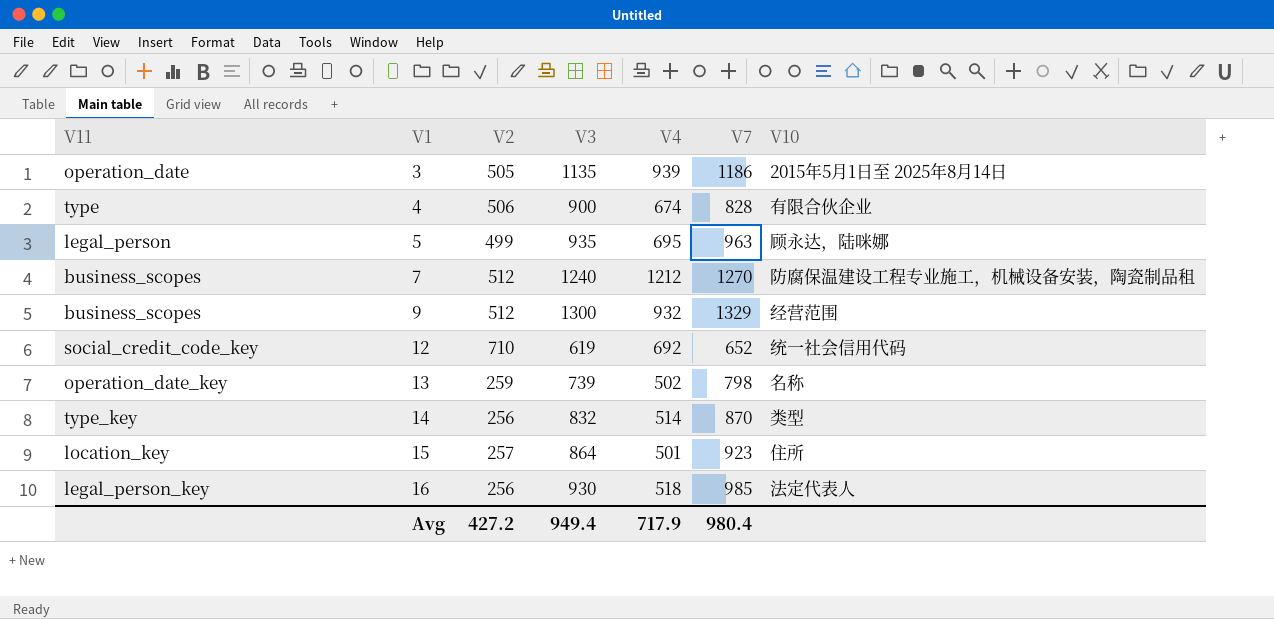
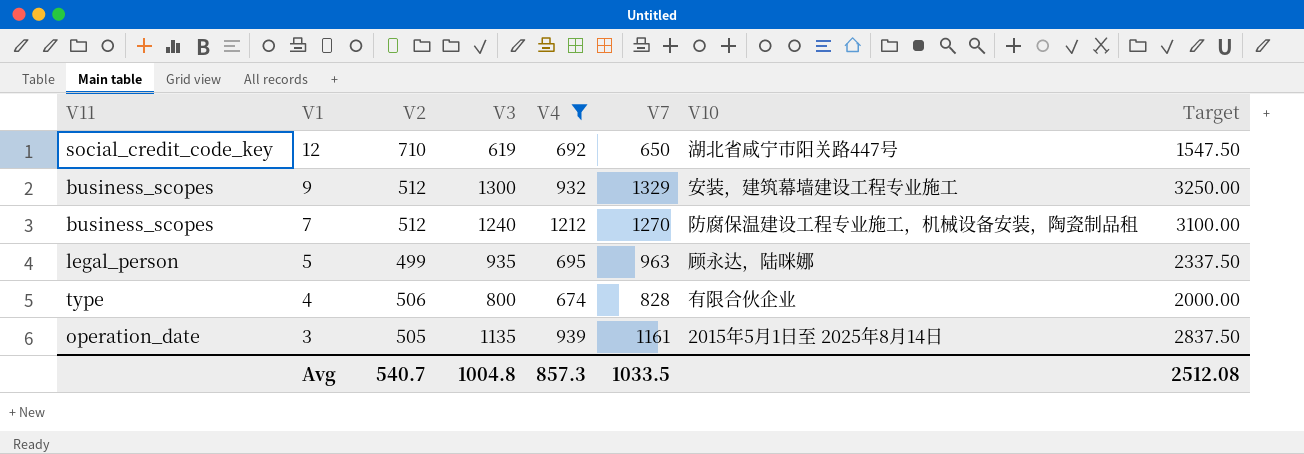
filter: none -> V4 >= 674
row order: V1 ascending -> V1 descending
column Target | formula: none -> [V3] * 2.5
12 | V7: 652 -> 650
12 | V10: 统一社会信用代码 -> 湖北省咸宁市阳关路447号
9 | V10: 经营范围 -> 安装，建筑幕墙建设工程专业施工
4 | V3: 900 -> 800
3 | V7: 1186 -> 1161
Avg | V2: 427.2 -> 540.7
Avg | V3: 949.4 -> 1004.8
Avg | V4: 717.9 -> 857.3
Avg | V7: 980.4 -> 1033.5

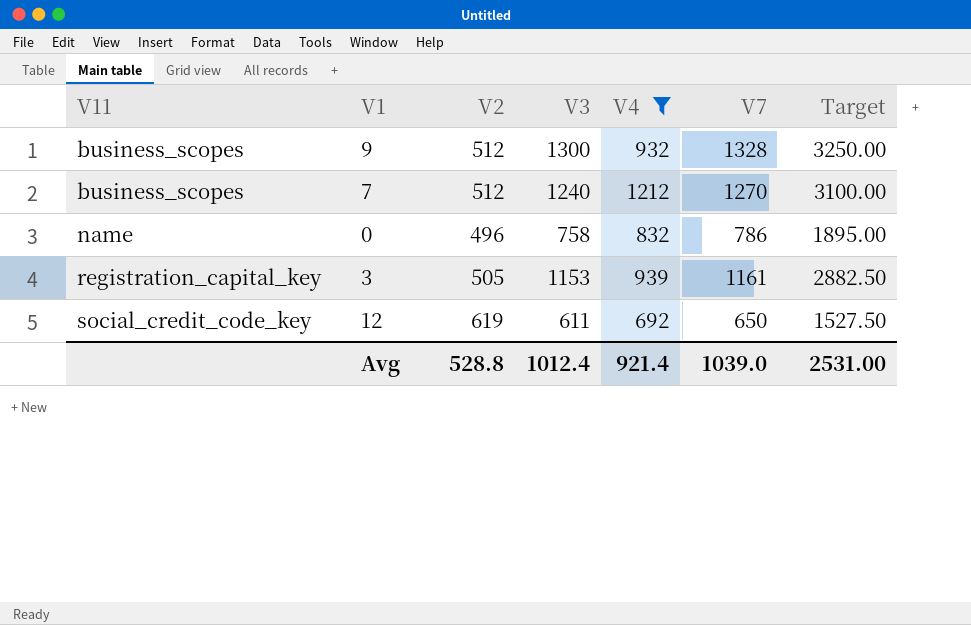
row order: V1 descending -> V11 ascending
column V10 | position: 7 -> none
row 5: legal_person | 499 | 935 | 695 | 963 | 顾永达，陆咪娜 | 2337.50 -> none
row 4: type | 506 | 800 | 674 | 828 | 有限合伙企业 | 2000.00 -> none
9 | V7: 1329 -> 1328
row 0: none -> name | 496 | 758 | 832 | 786 | 1895.00
3 | V11: operation_date -> registration_capital_key
3 | V3: 1135 -> 1153
3 | Target: 2837.50 -> 2882.50
12 | V2: 710 -> 619
12 | V3: 619 -> 611
12 | Target: 1547.50 -> 1527.50
Avg | V2: 540.7 -> 528.8
Avg | V3: 1004.8 -> 1012.4
Avg | V4: 857.3 -> 921.4
Avg | V7: 1033.5 -> 1039.0
Avg | Target: 2512.08 -> 2531.00

